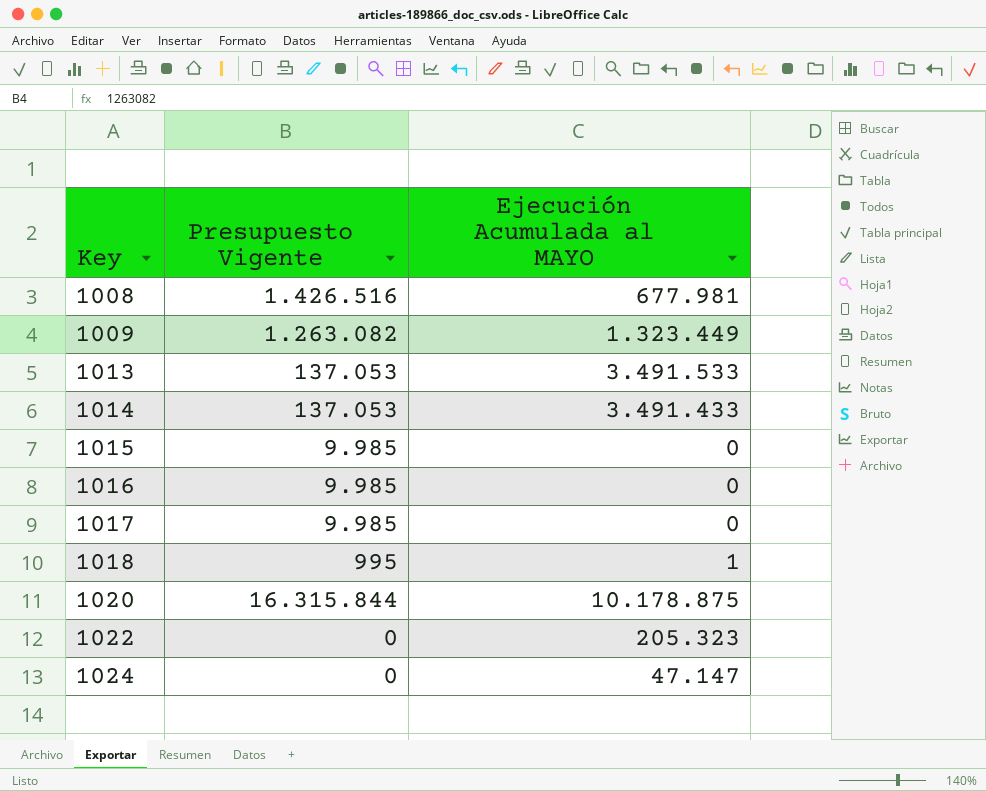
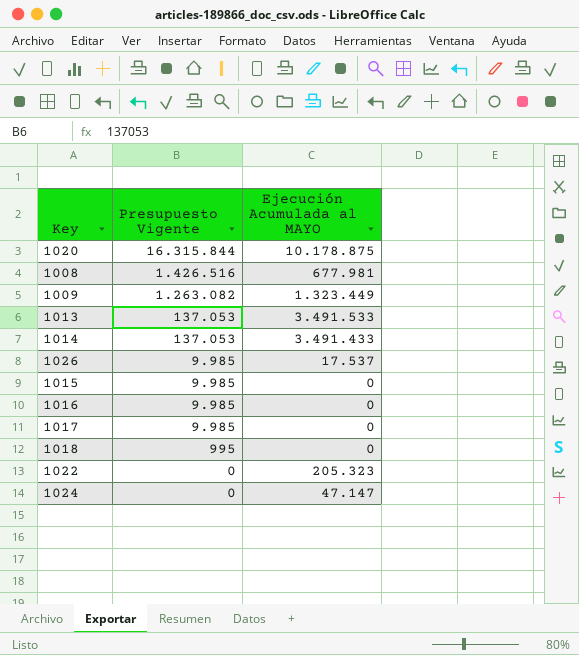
row order: Key ascending -> Presupuesto Vigente descending
row 1026: none -> 9.985 | 17.537
1018 | Ejecución Acumulada al MAYO: 1 -> 0

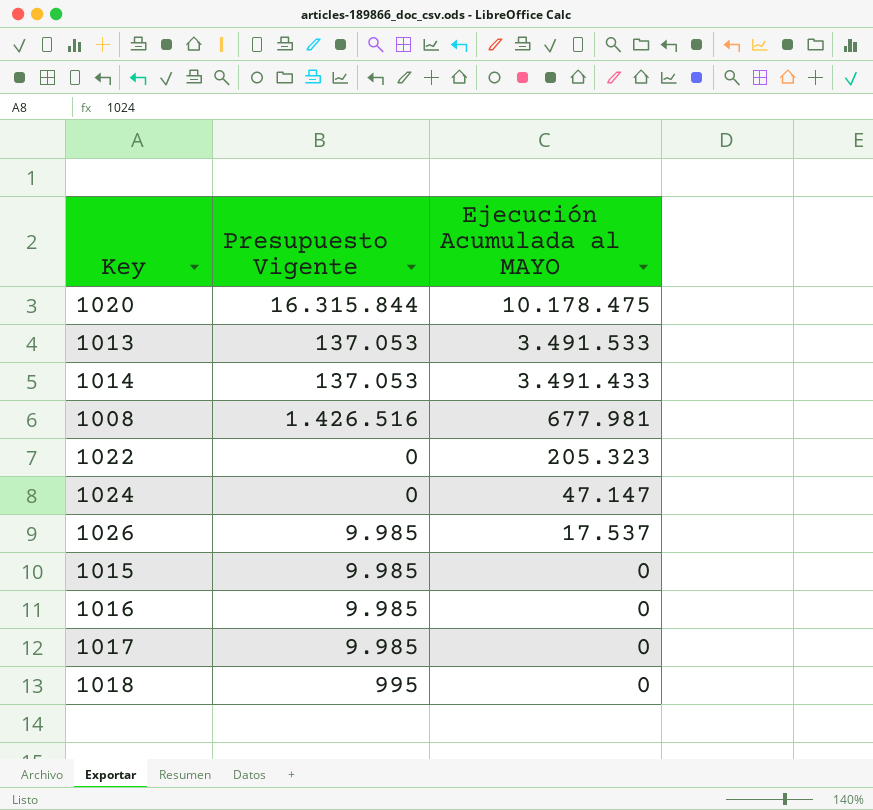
row order: Presupuesto Vigente descending -> Ejecución Acumulada al MAYO descending
row 1009: 1.263.082 | 1.323.449 -> none
1020 | Ejecución Acumulada al MAYO: 10.178.875 -> 10.178.475

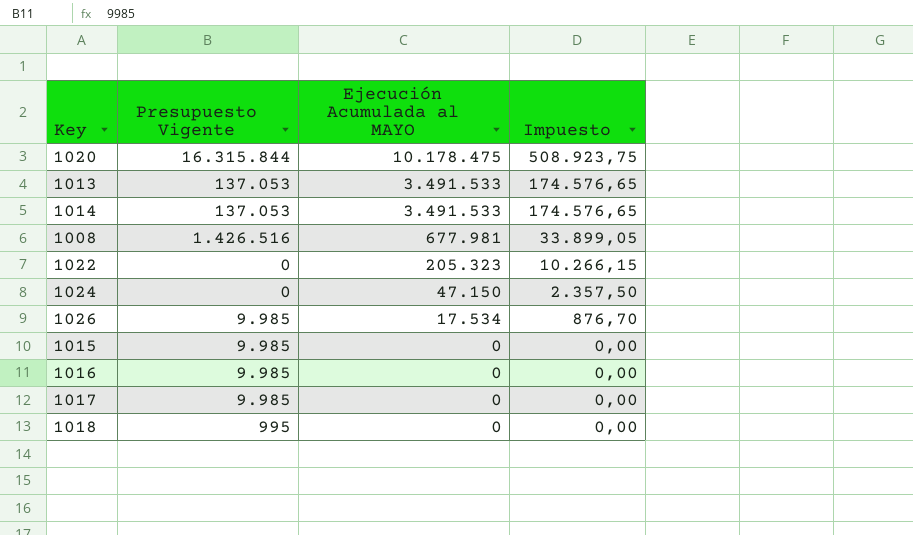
column Impuesto | formula: none -> [Ejecución Acumulada al MAYO] * 0,05
1014 | Ejecución Acumulada al MAYO: 3.491.433 -> 3.491.533
1024 | Ejecución Acumulada al MAYO: 47.147 -> 47.150
1026 | Ejecución Acumulada al MAYO: 17.537 -> 17.534

